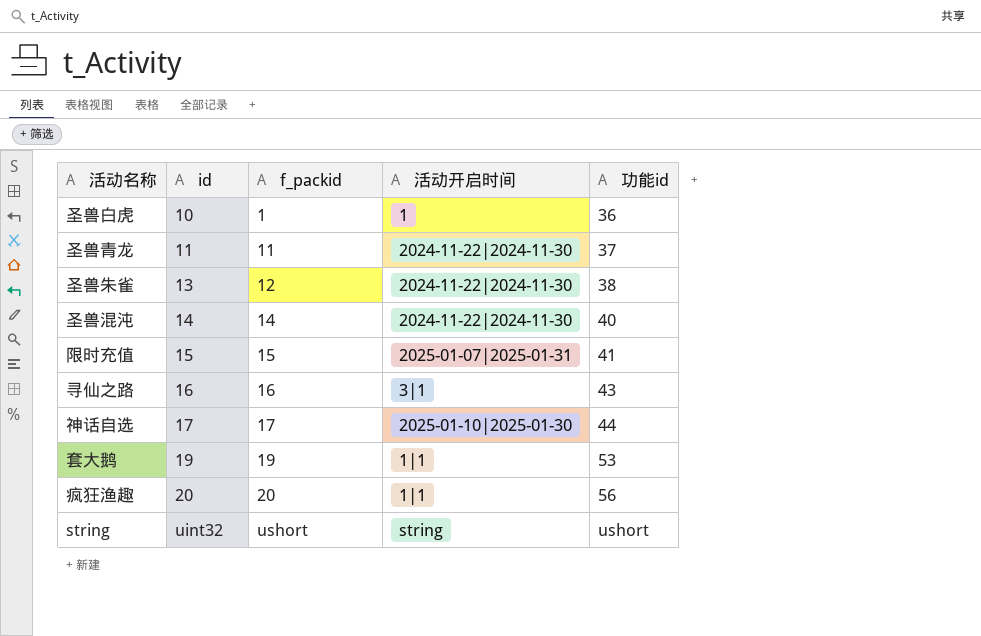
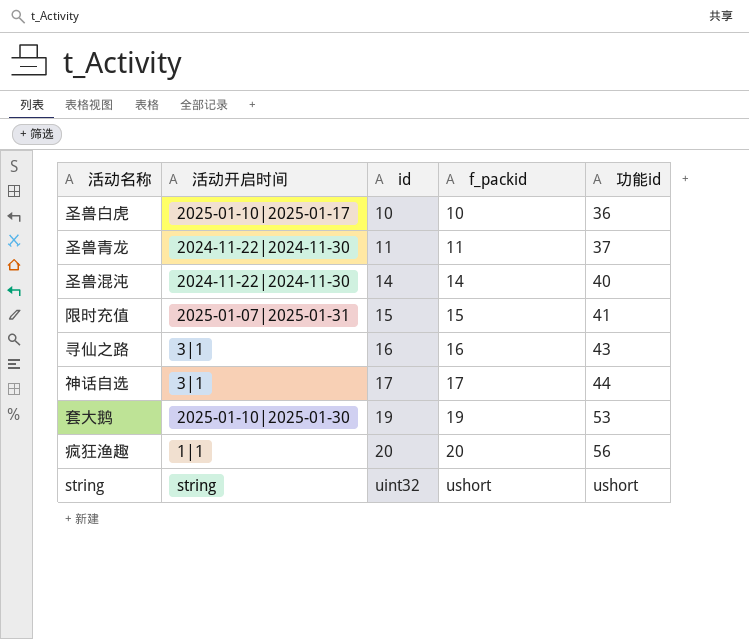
column 活动开启时间 | position: 4 -> 2
row 圣兽朱雀: 13 | 12 | 2024-11-22|2024-11-30 | 38 -> none
圣兽白虎 | 活动开启时间: 1 -> 2025-01-10|2025-01-17
圣兽白虎 | f_packid: 1 -> 10
神话自选 | 活动开启时间: 2025-01-10|2025-01-30 -> 3|1
套大鹅 | 活动开启时间: 1|1 -> 2025-01-10|2025-01-30

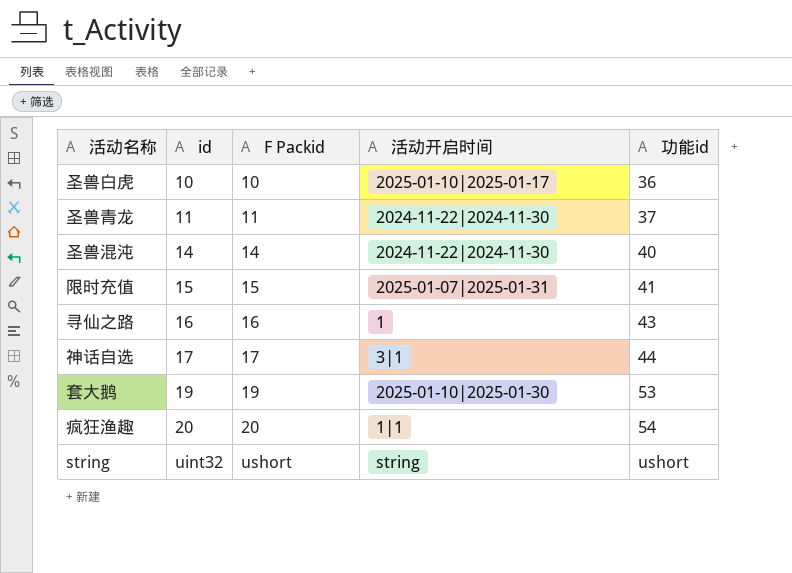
column name: f_packid -> F Packid
column 活动开启时间 | position: 2 -> 4
寻仙之路 | 活动开启时间: 3|1 -> 1
疯狂渔趣 | 功能id: 56 -> 54

